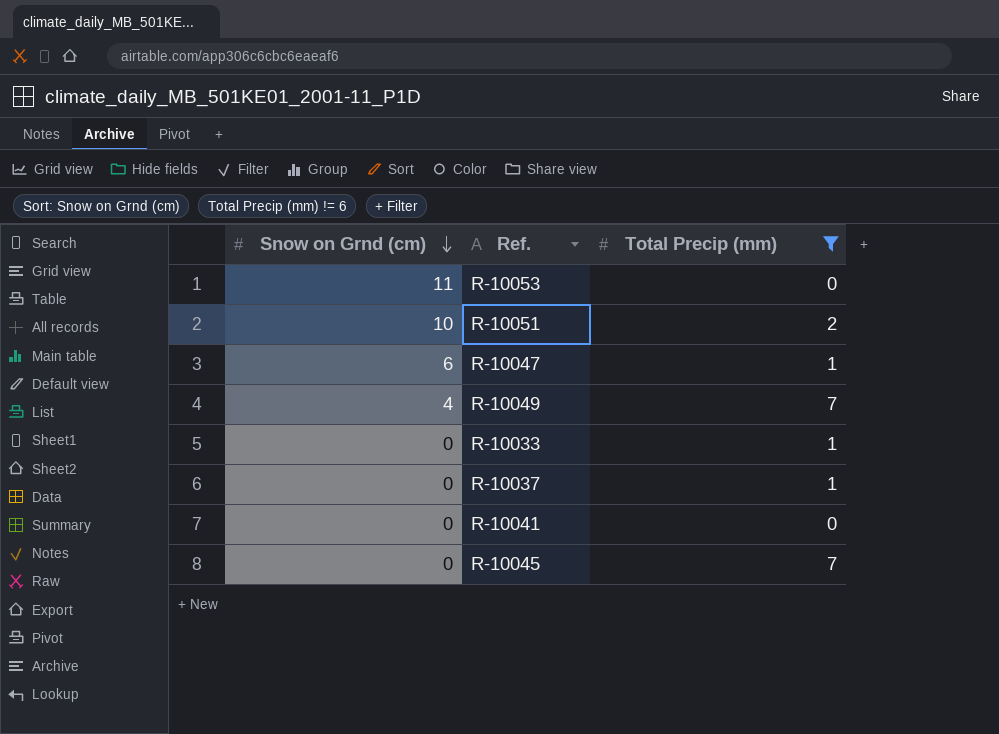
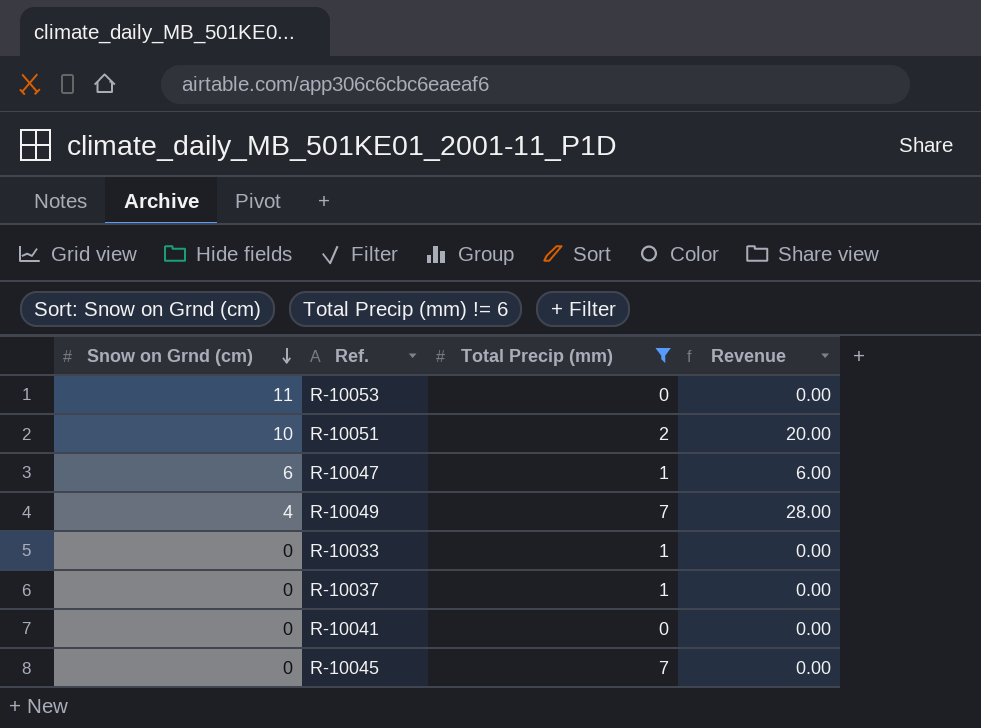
column Revenue | formula: none -> [Snow on Grnd (cm)] * [Total Precip (mm)]

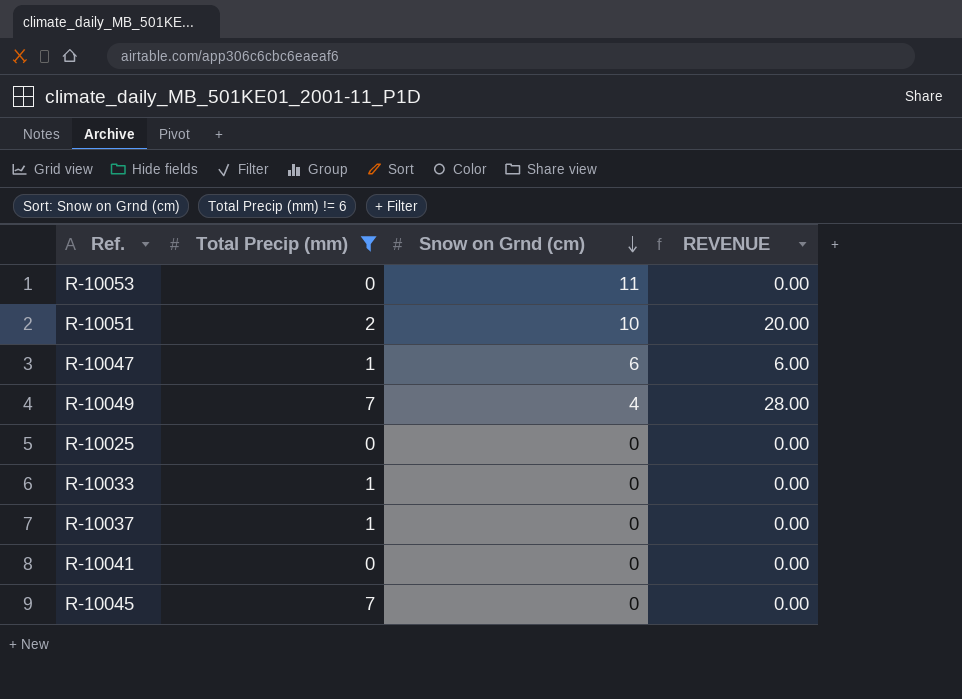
column Snow on Grnd (cm) | position: 1 -> 3
column name: Revenue -> REVENUE
row R-10025: none -> 0 | 0 | 0.00

